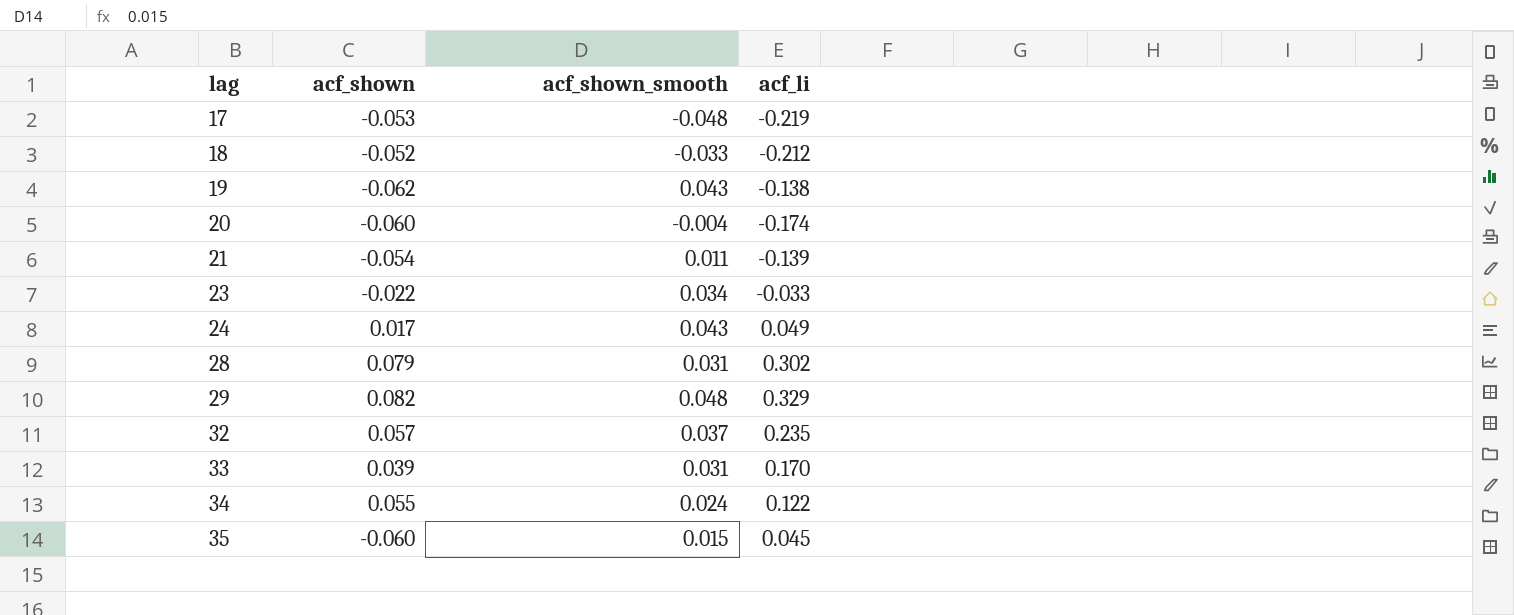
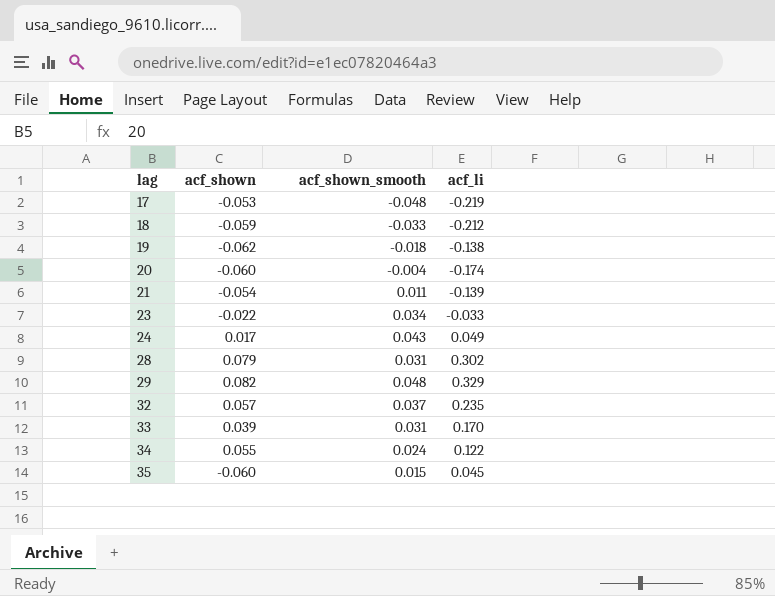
18 | acf_shown: -0.052 -> -0.059
19 | acf_shown_smooth: 0.043 -> -0.018

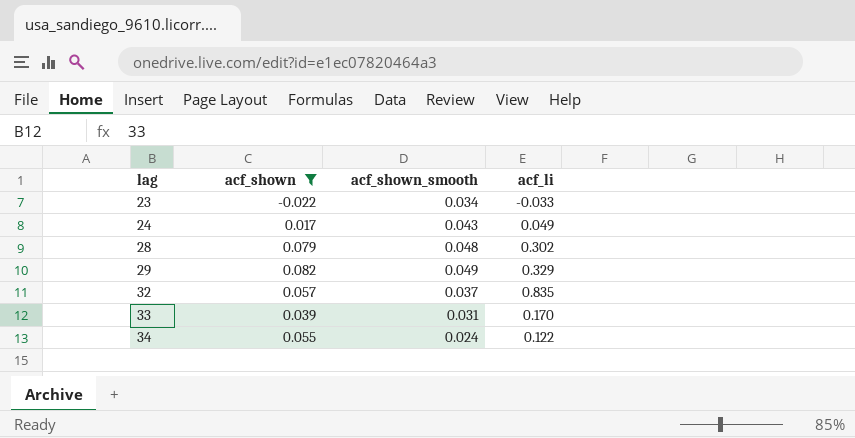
filter: none -> acf_shown >= -0.022
28 | acf_shown_smooth: 0.031 -> 0.048
29 | acf_shown_smooth: 0.048 -> 0.049
32 | acf_li: 0.235 -> 0.835

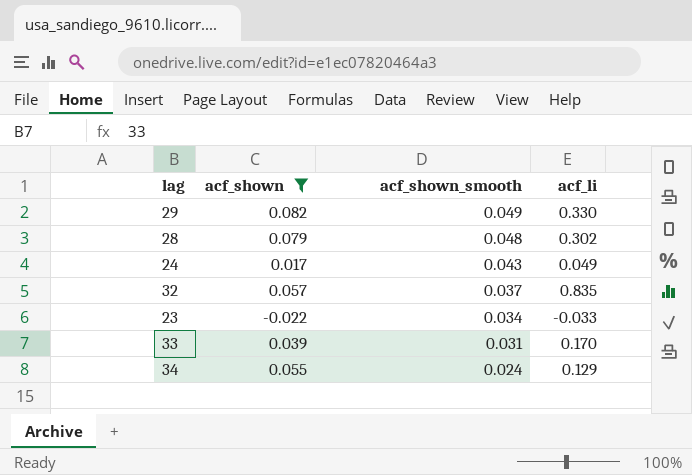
row order: lag ascending -> acf_shown_smooth descending
29 | acf_li: 0.329 -> 0.330
34 | acf_li: 0.122 -> 0.129

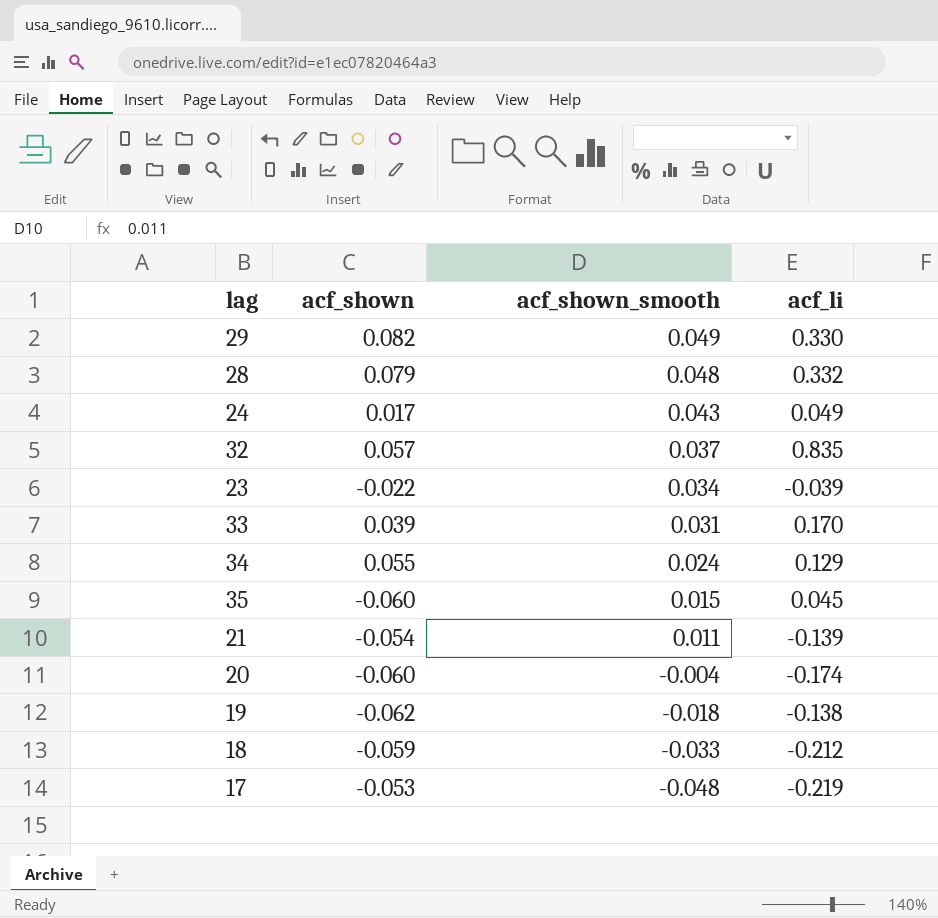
filter: acf_shown >= -0.022 -> none
28 | acf_li: 0.302 -> 0.332
23 | acf_li: -0.033 -> -0.039

